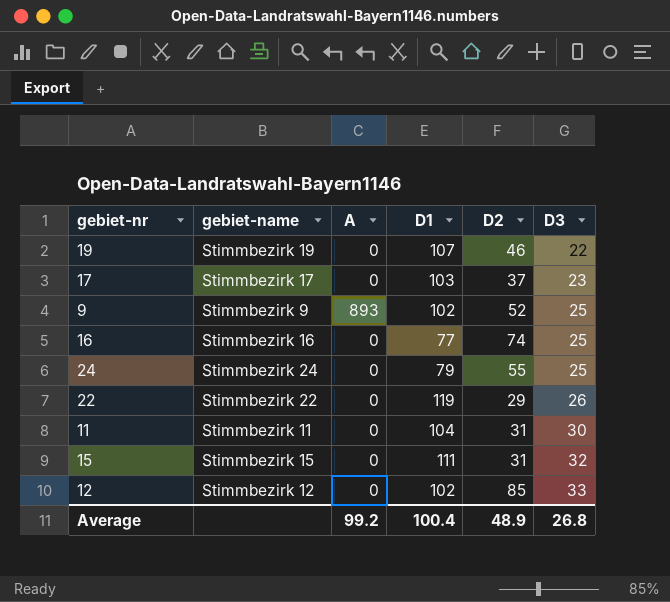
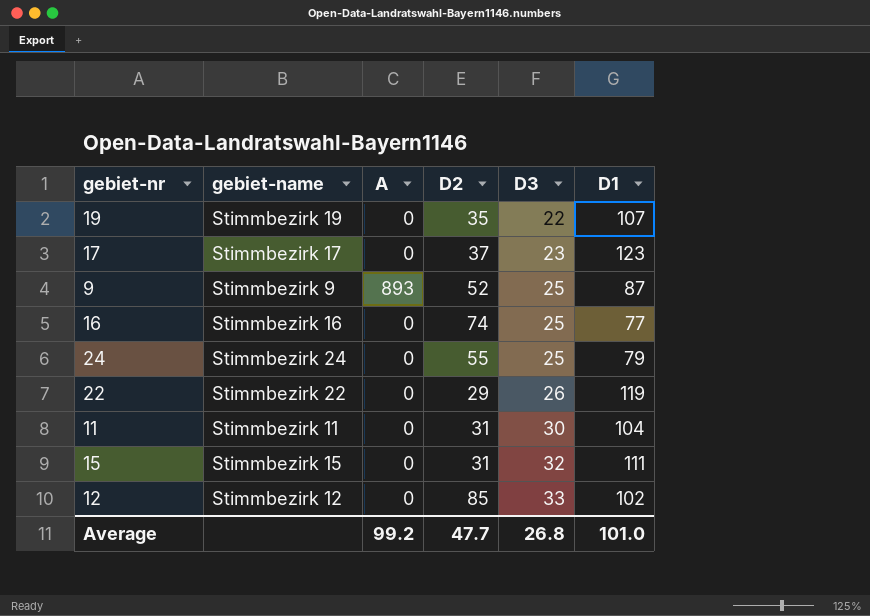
column D1 | position: 4 -> 6
19 | D2: 46 -> 35
17 | D1: 103 -> 123
9 | D1: 102 -> 87
Average | D2: 48.9 -> 47.7
Average | D1: 100.4 -> 101.0

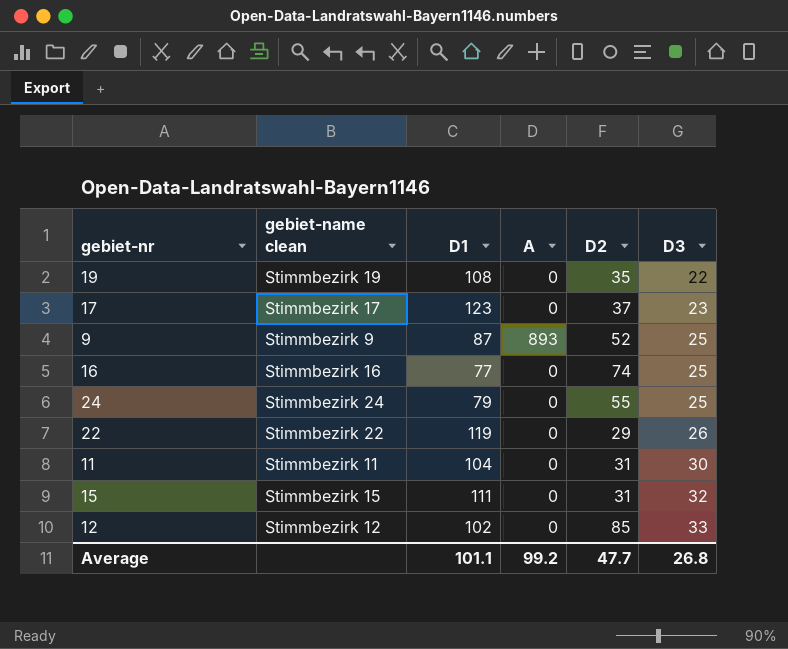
column name: gebiet-name -> gebiet-name clean
column D1 | position: 6 -> 3
19 | D1: 107 -> 108
Average | D1: 101.0 -> 101.1

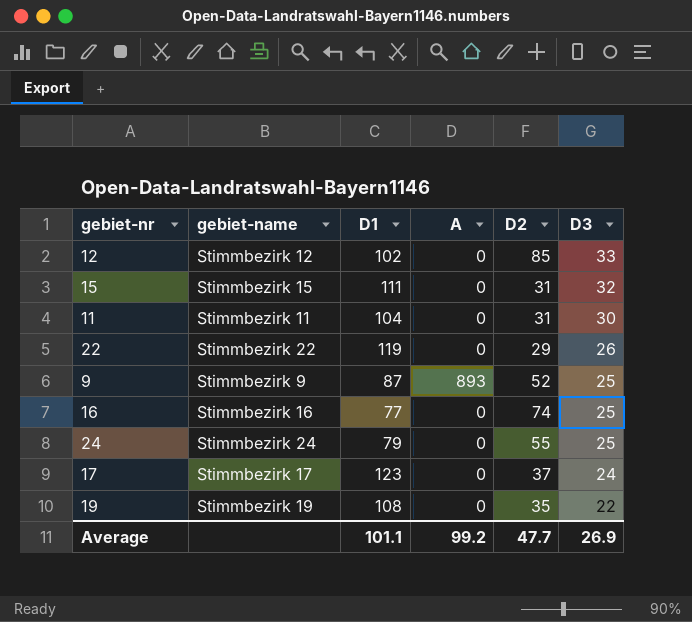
row order: D3 ascending -> D3 descending
column name: gebiet-name clean -> gebiet-name
17 | D3: 23 -> 24
Average | D3: 26.8 -> 26.9

